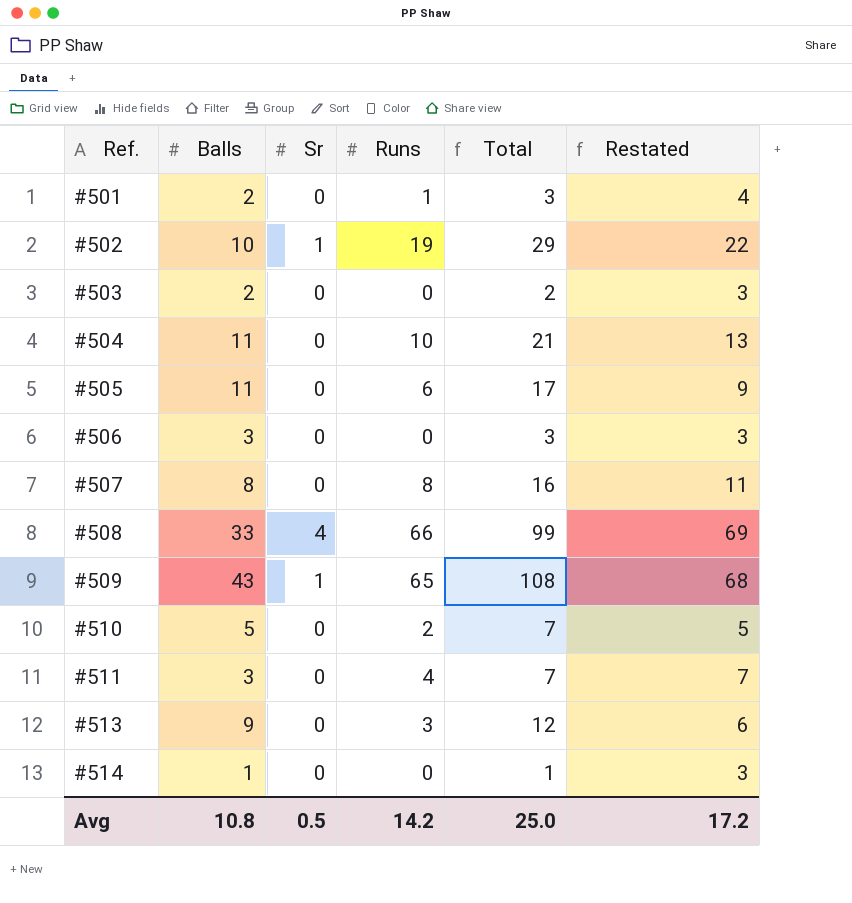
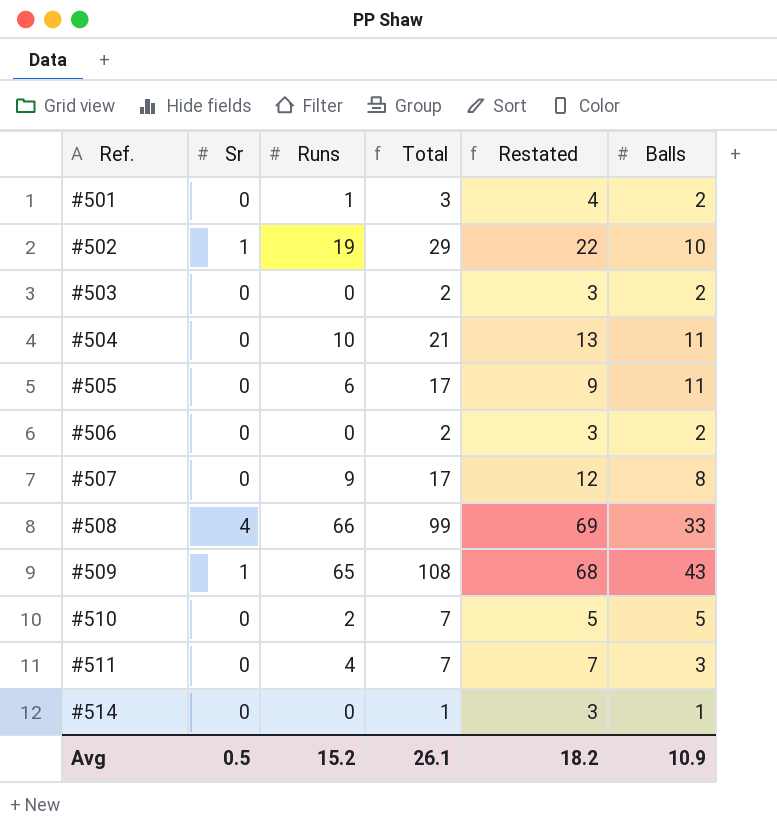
column Balls | position: 2 -> 6
row #513: 9 | 0 | 3 | 12 | 6 -> none
#506 | Total: 3 -> 2
#506 | Balls: 3 -> 2
#507 | Runs: 8 -> 9
#507 | Total: 16 -> 17
#507 | Restated: 11 -> 12
Avg | Runs: 14.2 -> 15.2
Avg | Total: 25.0 -> 26.1
Avg | Restated: 17.2 -> 18.2
Avg | Balls: 10.8 -> 10.9

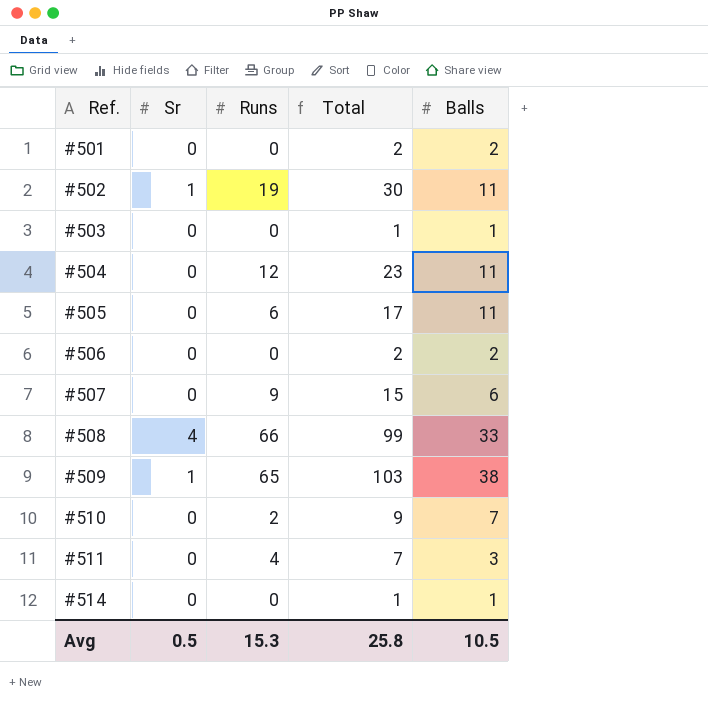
column Restated | formula: [Runs] + 3 -> none
#501 | Runs: 1 -> 0
#501 | Total: 3 -> 2
#502 | Total: 29 -> 30
#502 | Balls: 10 -> 11
#503 | Total: 2 -> 1
#503 | Balls: 2 -> 1
#504 | Runs: 10 -> 12
#504 | Total: 21 -> 23
#507 | Total: 17 -> 15
#507 | Balls: 8 -> 6
#509 | Total: 108 -> 103
#509 | Balls: 43 -> 38
#510 | Total: 7 -> 9
#510 | Balls: 5 -> 7
Avg | Runs: 15.2 -> 15.3
Avg | Total: 26.1 -> 25.8
Avg | Balls: 10.9 -> 10.5

